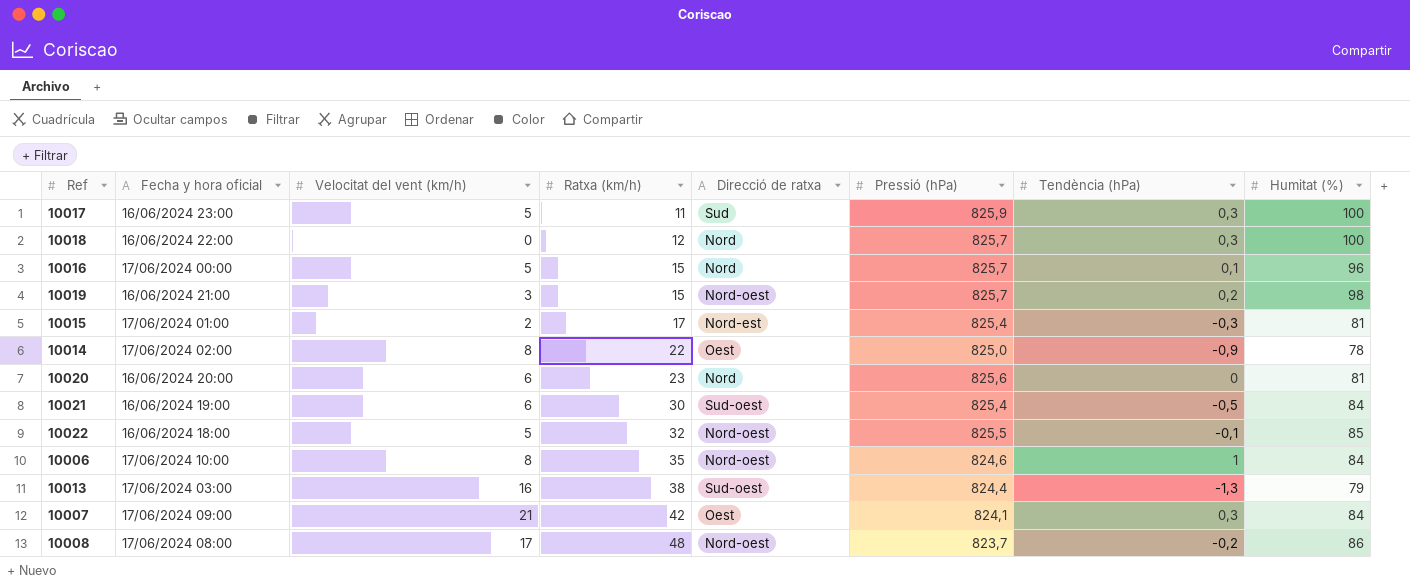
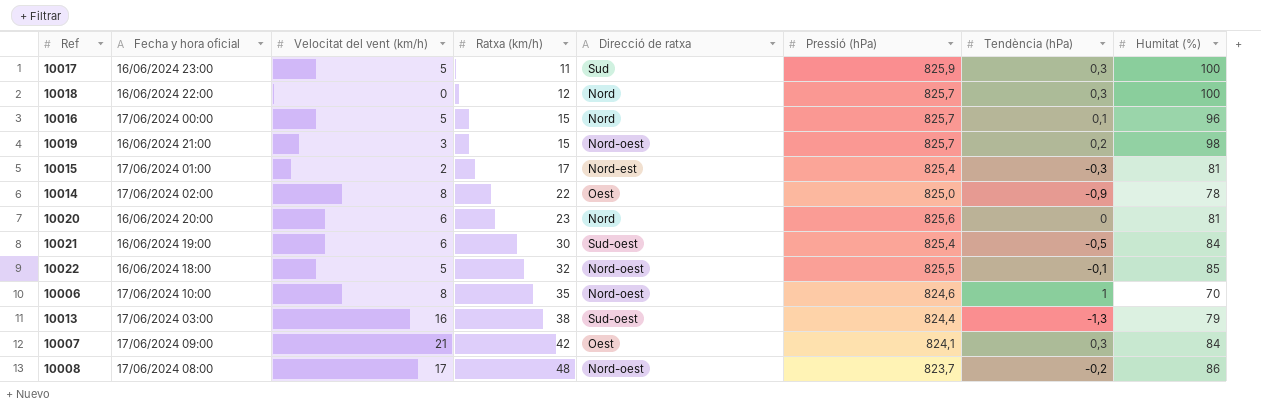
10006 | Humitat (%): 84 -> 70

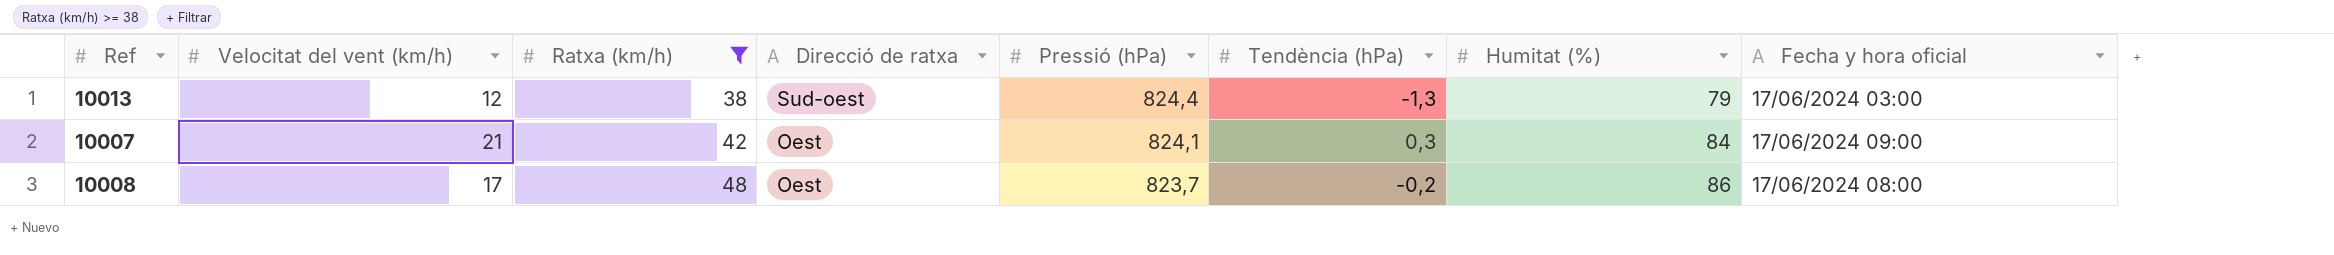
filter: none -> Ratxa (km/h) >= 38
column Fecha y hora oficial | position: 2 -> 8
10013 | Velocitat del vent (km/h): 16 -> 12
10008 | Direcció de ratxa: Nord-oest -> Oest

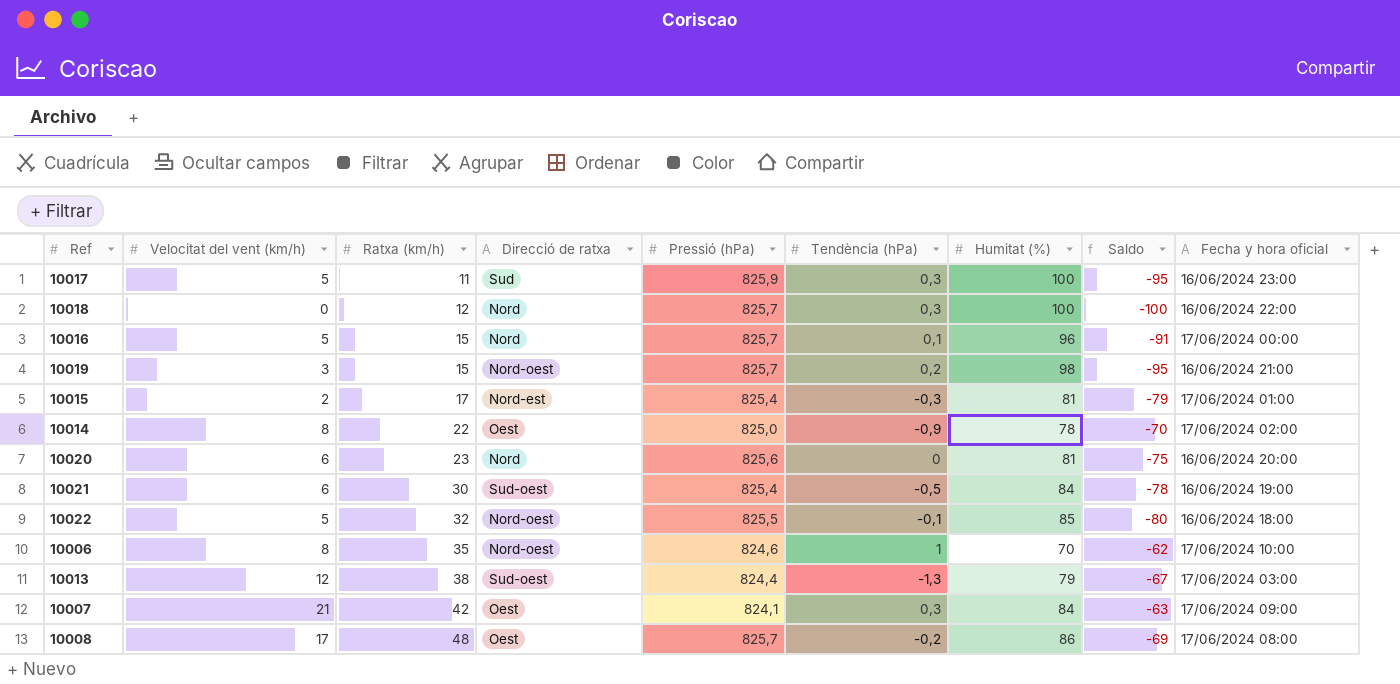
filter: Ratxa (km/h) >= 38 -> none
column Saldo | formula: none -> [Velocitat del vent (km/h)] - [Humitat (%)]
10008 | Pressió (hPa): 823,7 -> 825,7

